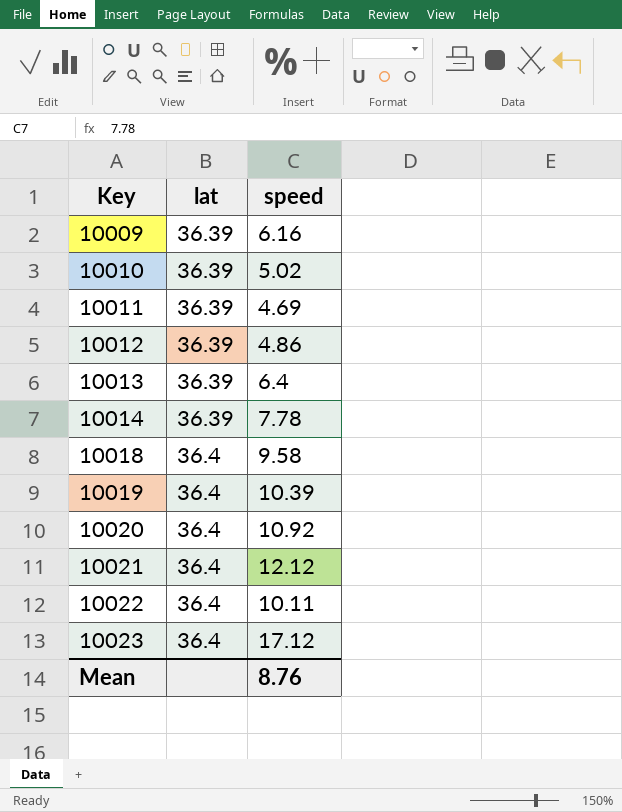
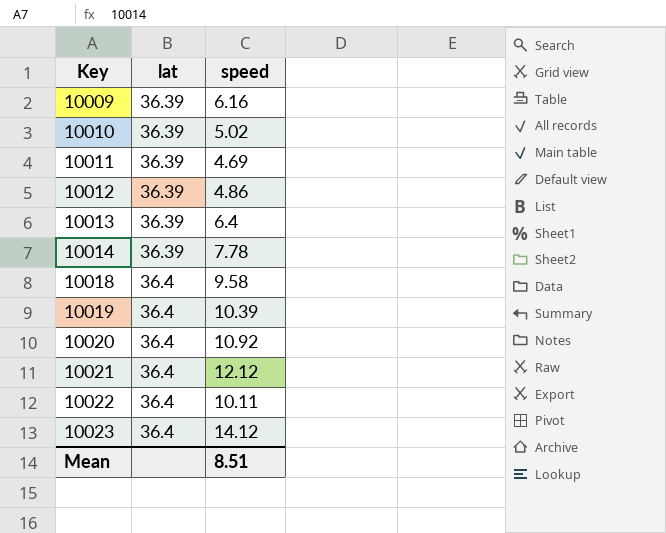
10023 | speed: 17.12 -> 14.12
Mean | speed: 8.76 -> 8.51

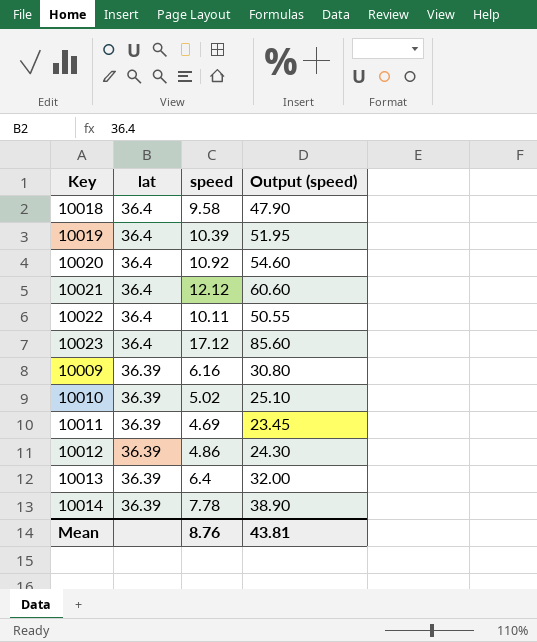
row order: Key ascending -> lat descending
column Output (speed) | formula: none -> [speed] * 5
10023 | speed: 14.12 -> 17.12
Mean | speed: 8.51 -> 8.76

